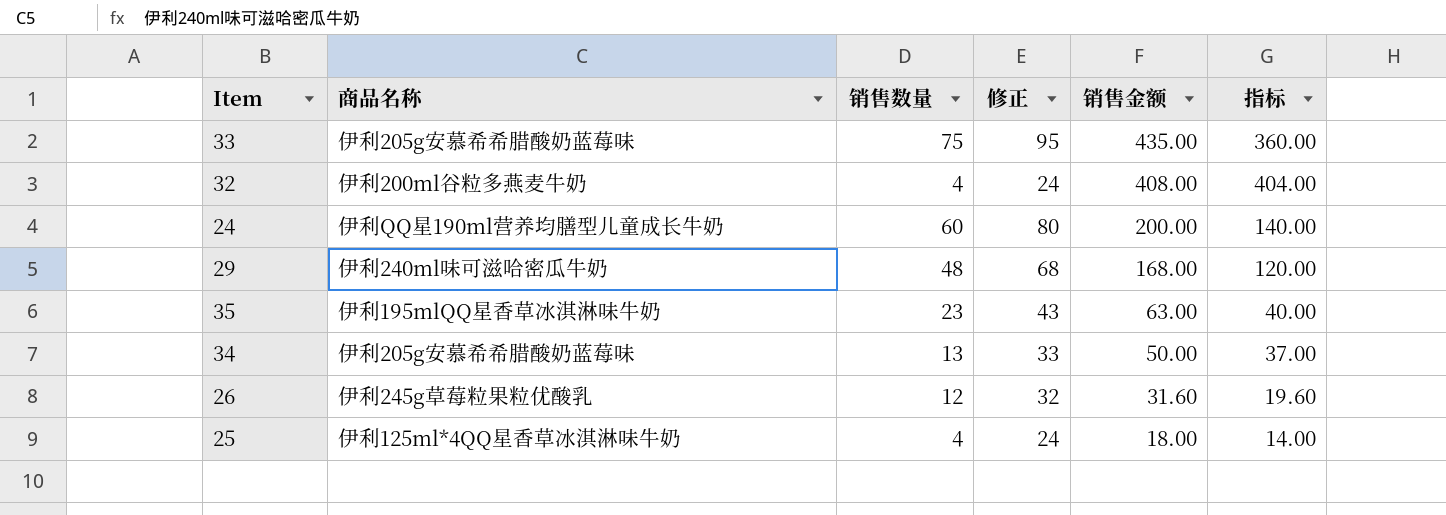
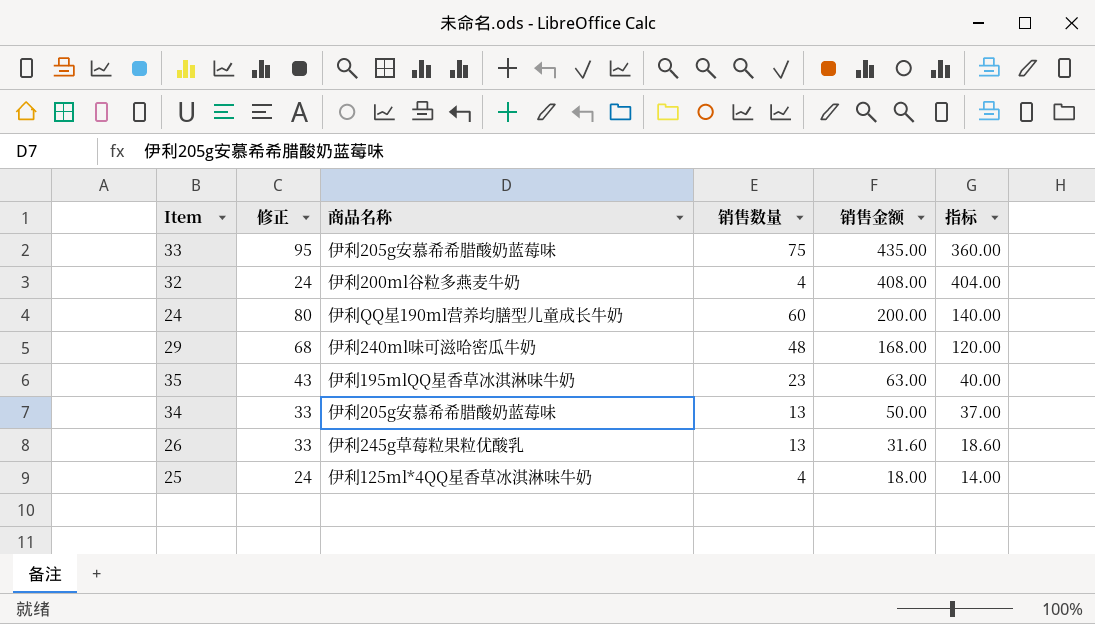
column 修正 | position: 4 -> 2
26 | 修正: 32 -> 33
26 | 销售数量: 12 -> 13
26 | 指标: 19.60 -> 18.60

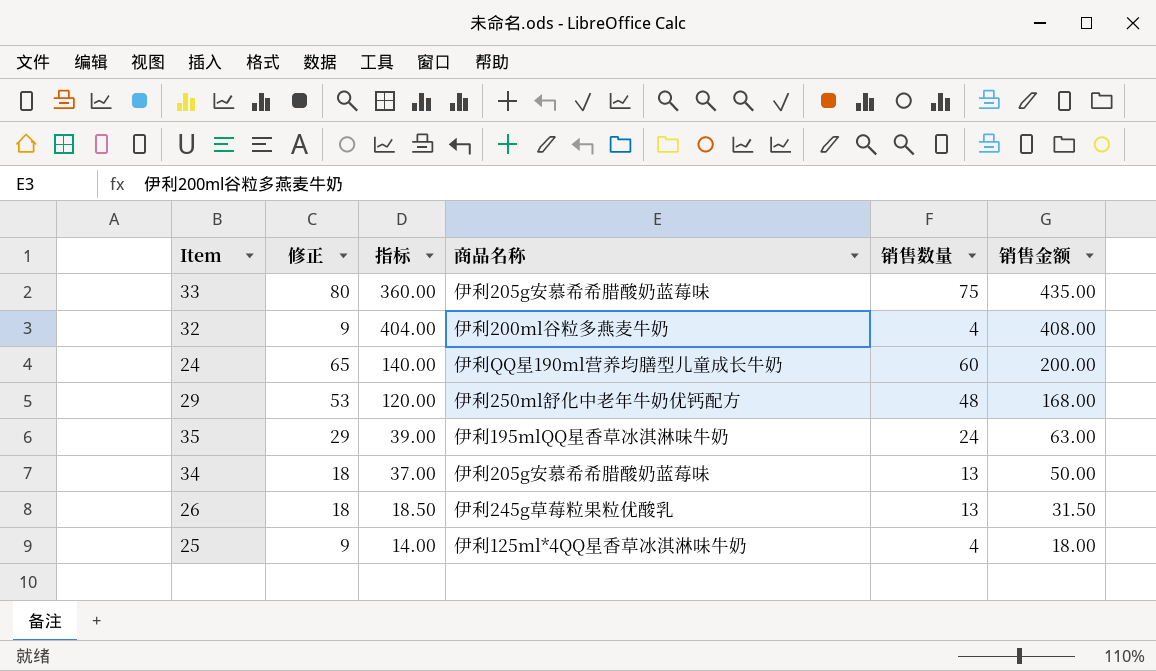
column 修正 | formula: [销售数量] + 20 -> [销售数量] + 5
column 指标 | position: 6 -> 3
29 | 商品名称: 伊利240ml味可滋哈密瓜牛奶 -> 伊利250ml舒化中老年牛奶优钙配方
35 | 指标: 40.00 -> 39.00
35 | 销售数量: 23 -> 24
26 | 指标: 18.60 -> 18.50
26 | 销售金额: 31.60 -> 31.50

